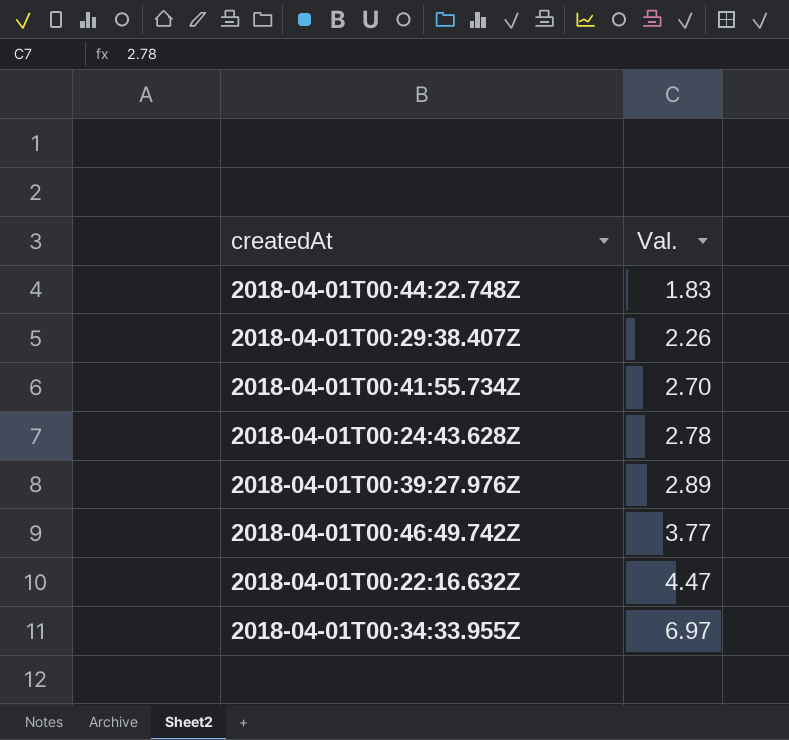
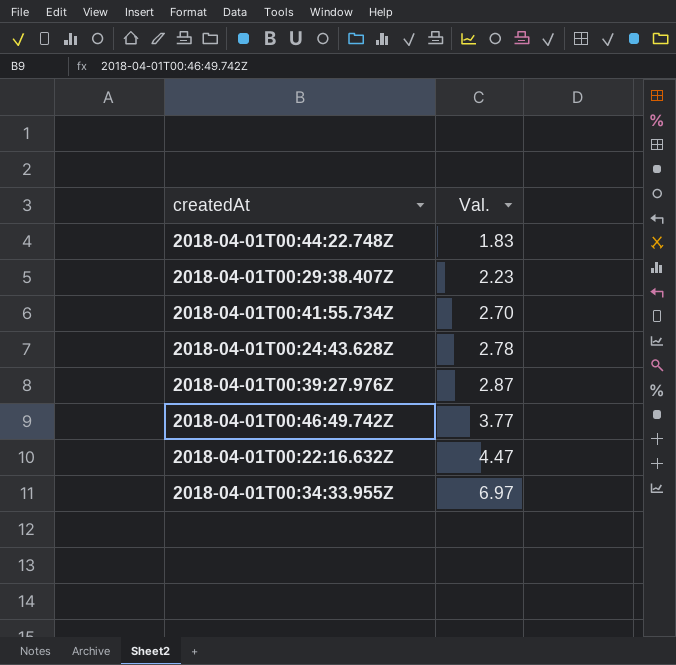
2018-04-01T00:29:38.407Z | Val.: 2.26 -> 2.23
2018-04-01T00:39:27.976Z | Val.: 2.89 -> 2.87

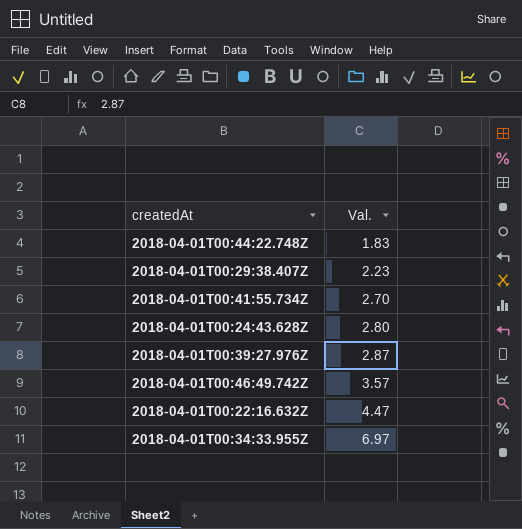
2018-04-01T00:24:43.628Z | Val.: 2.78 -> 2.80
2018-04-01T00:46:49.742Z | Val.: 3.77 -> 3.57

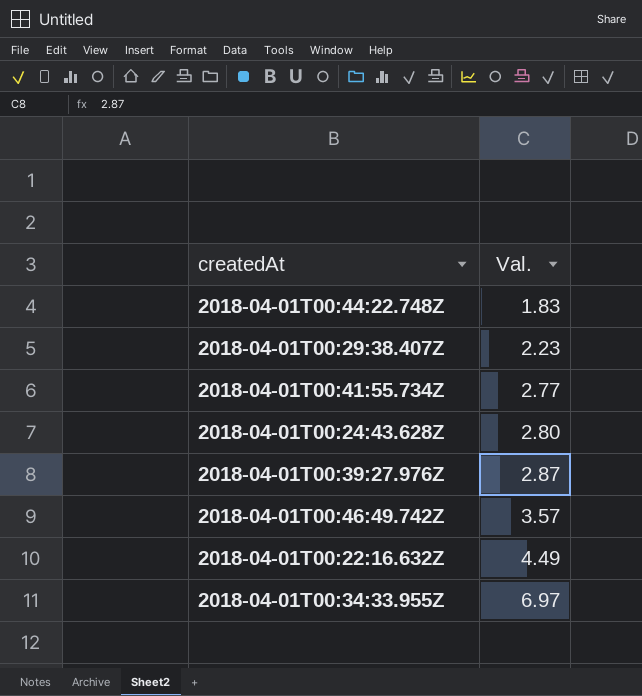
2018-04-01T00:41:55.734Z | Val.: 2.70 -> 2.77
2018-04-01T00:22:16.632Z | Val.: 4.47 -> 4.49

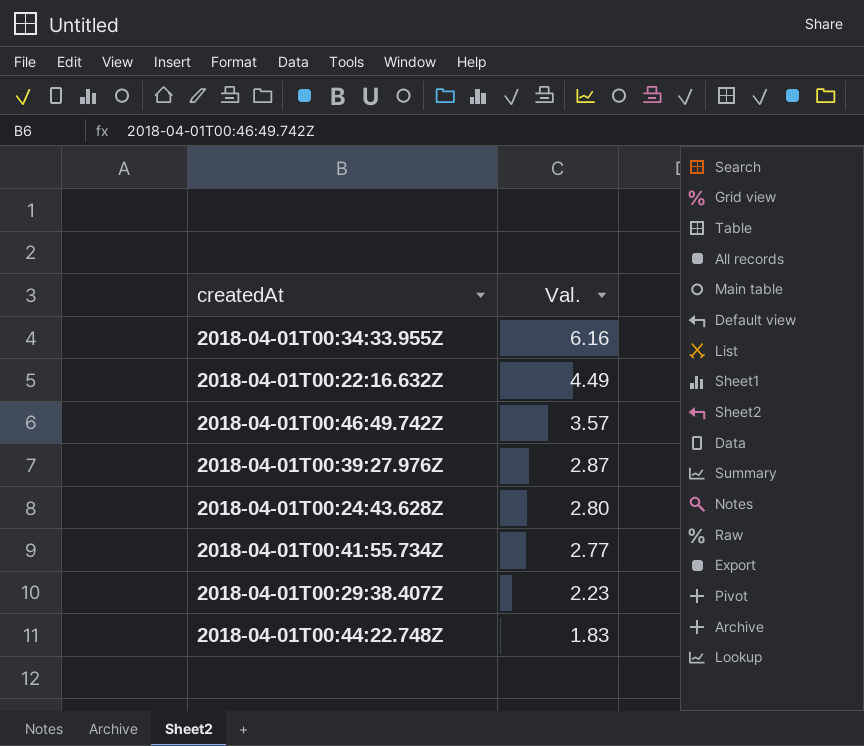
row order: Val. ascending -> Val. descending
2018-04-01T00:34:33.955Z | Val.: 6.97 -> 6.16

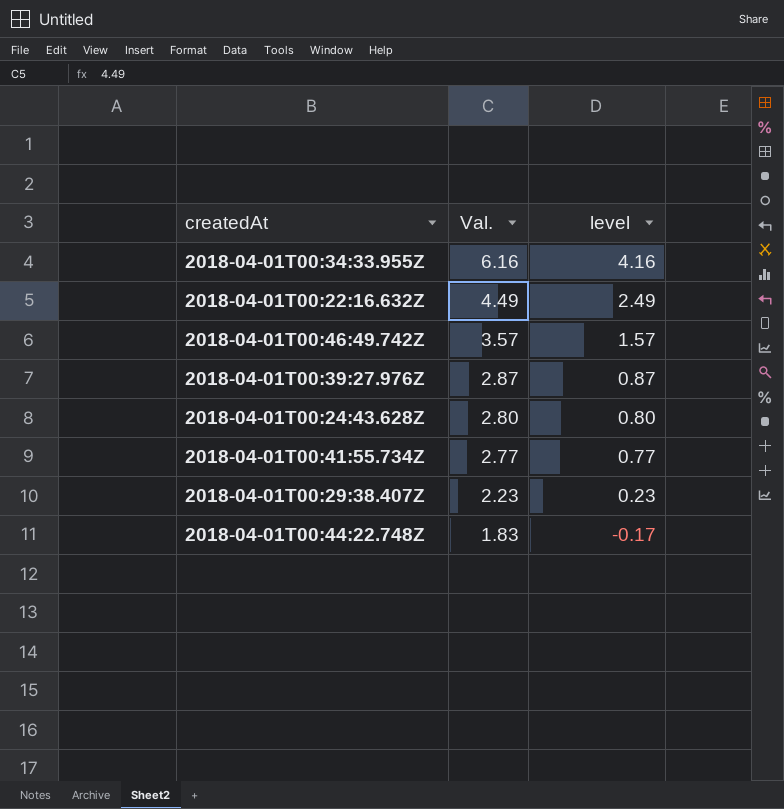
column level | formula: none -> [Val.] - 2

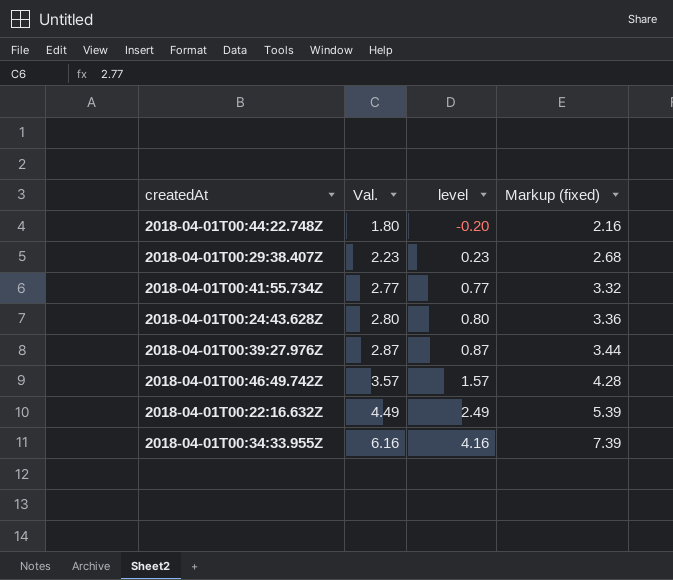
row order: Val. descending -> Val. ascending
column Markup (fixed) | formula: none -> [Val.] * 1.2
2018-04-01T00:44:22.748Z | Val.: 1.83 -> 1.80
2018-04-01T00:44:22.748Z | level: -0.17 -> -0.20

